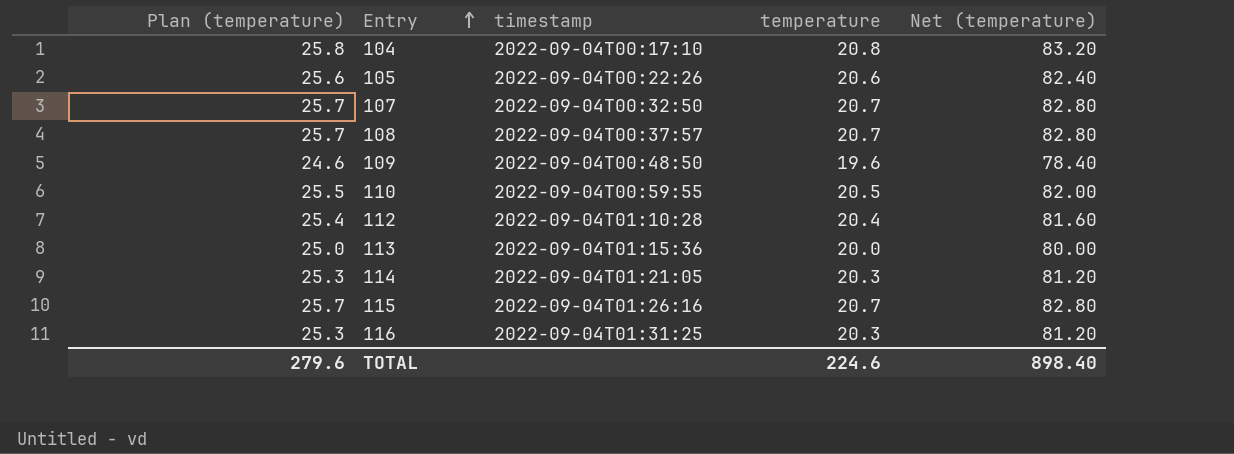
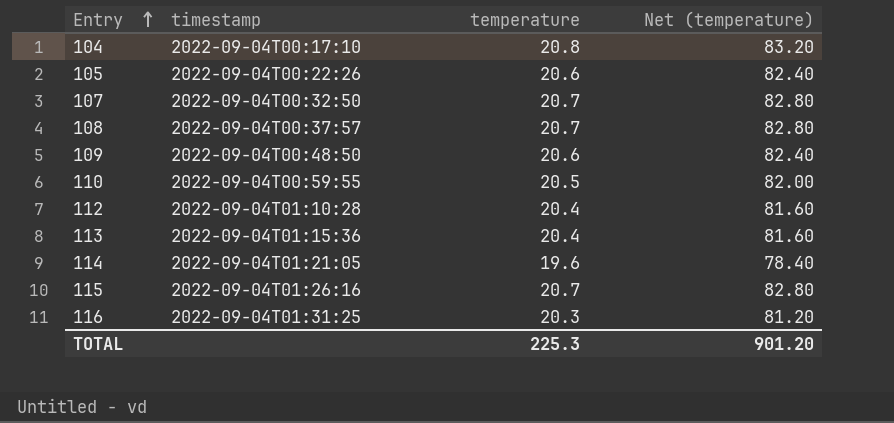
column Plan (temperature) | formula: [temperature] + 5 -> none
109 | temperature: 19.6 -> 20.6
109 | Net (temperature): 78.40 -> 82.40
113 | temperature: 20.0 -> 20.4
113 | Net (temperature): 80.00 -> 81.60
114 | temperature: 20.3 -> 19.6
114 | Net (temperature): 81.20 -> 78.40
TOTAL | temperature: 224.6 -> 225.3
TOTAL | Net (temperature): 898.40 -> 901.20

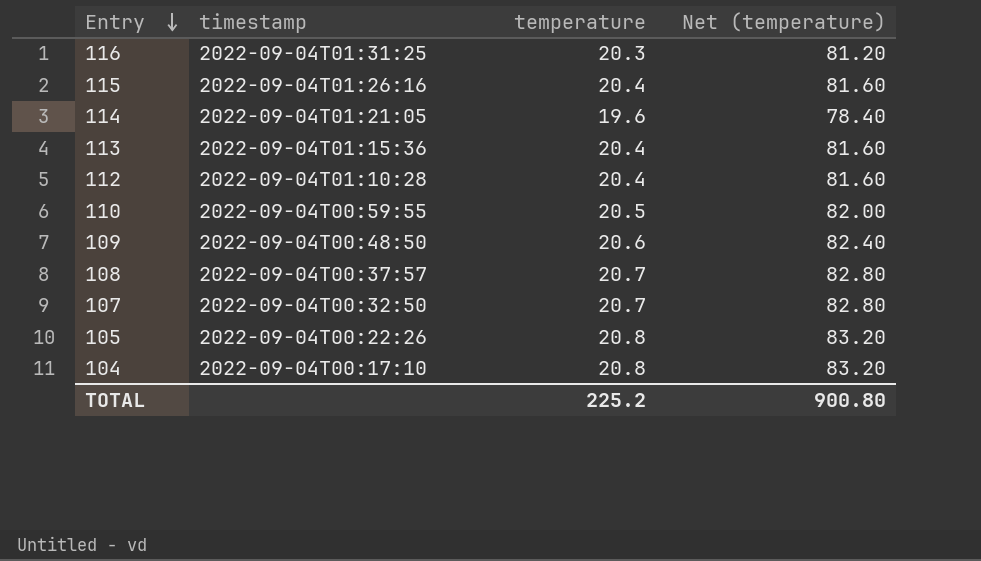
row order: Entry ascending -> Entry descending
115 | temperature: 20.7 -> 20.4
115 | Net (temperature): 82.80 -> 81.60
105 | temperature: 20.6 -> 20.8
105 | Net (temperature): 82.40 -> 83.20
TOTAL | temperature: 225.3 -> 225.2
TOTAL | Net (temperature): 901.20 -> 900.80

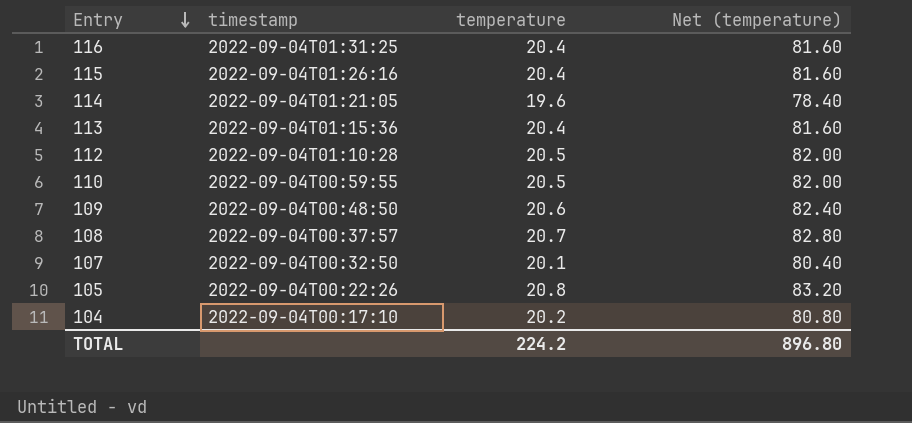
116 | temperature: 20.3 -> 20.4
116 | Net (temperature): 81.20 -> 81.60
112 | temperature: 20.4 -> 20.5
112 | Net (temperature): 81.60 -> 82.00
107 | temperature: 20.7 -> 20.1
107 | Net (temperature): 82.80 -> 80.40
104 | temperature: 20.8 -> 20.2
104 | Net (temperature): 83.20 -> 80.80
TOTAL | temperature: 225.2 -> 224.2
TOTAL | Net (temperature): 900.80 -> 896.80

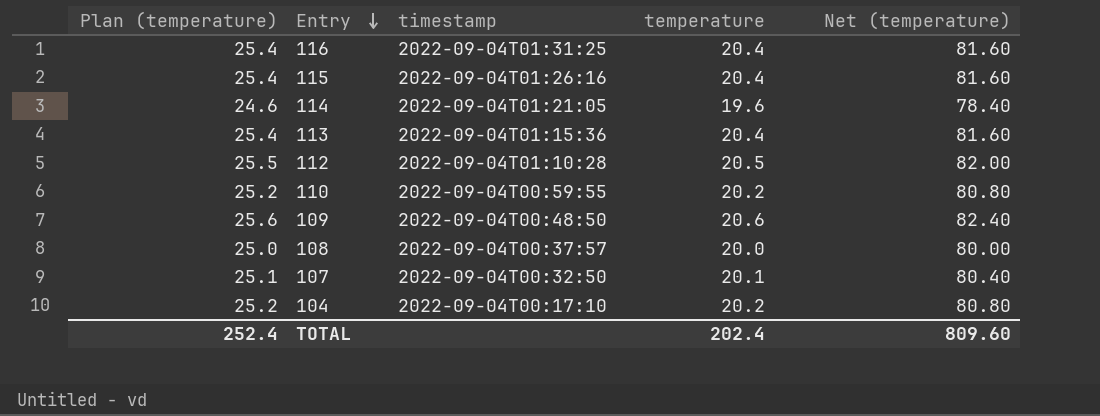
column Plan (temperature) | formula: none -> [temperature] + 5
row 105: 2022-09-04T00:22:26 | 20.8 | 83.20 -> none
110 | temperature: 20.5 -> 20.2
110 | Net (temperature): 82.00 -> 80.80
108 | temperature: 20.7 -> 20.0
108 | Net (temperature): 82.80 -> 80.00
TOTAL | temperature: 224.2 -> 202.4
TOTAL | Net (temperature): 896.80 -> 809.60

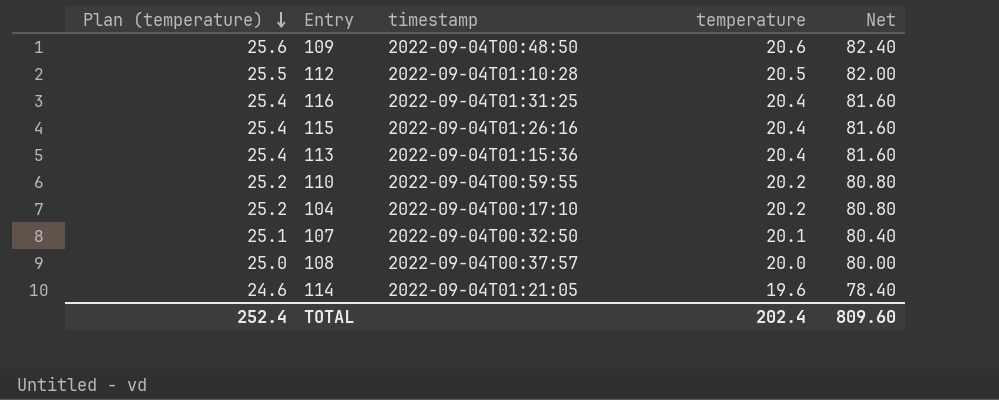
row order: Entry descending -> Plan (temperature) descending
column name: Net (temperature) -> Net

